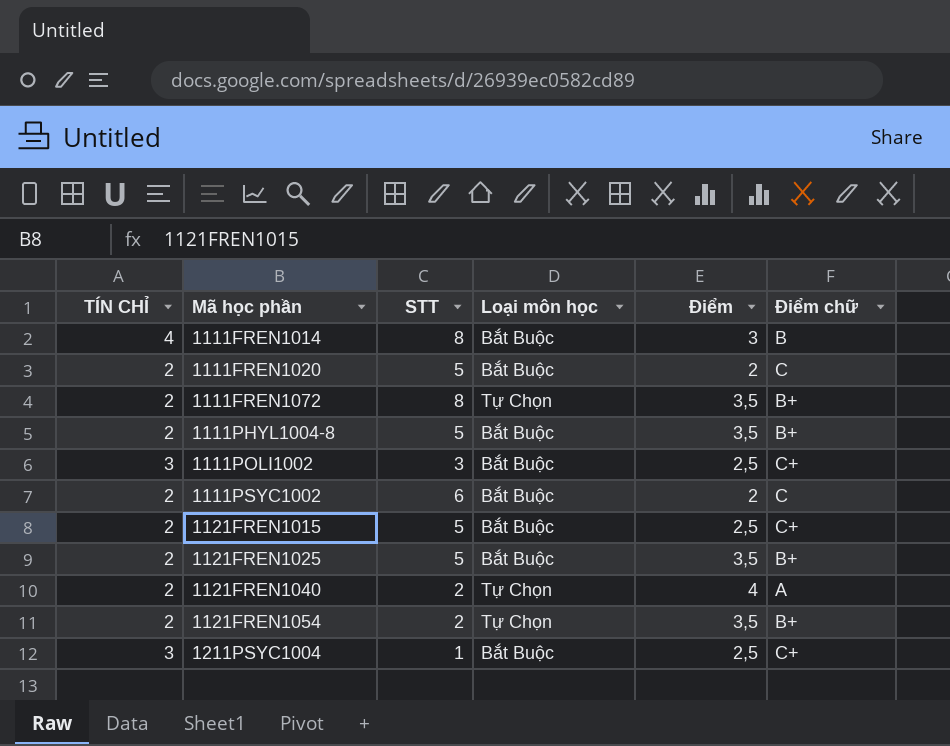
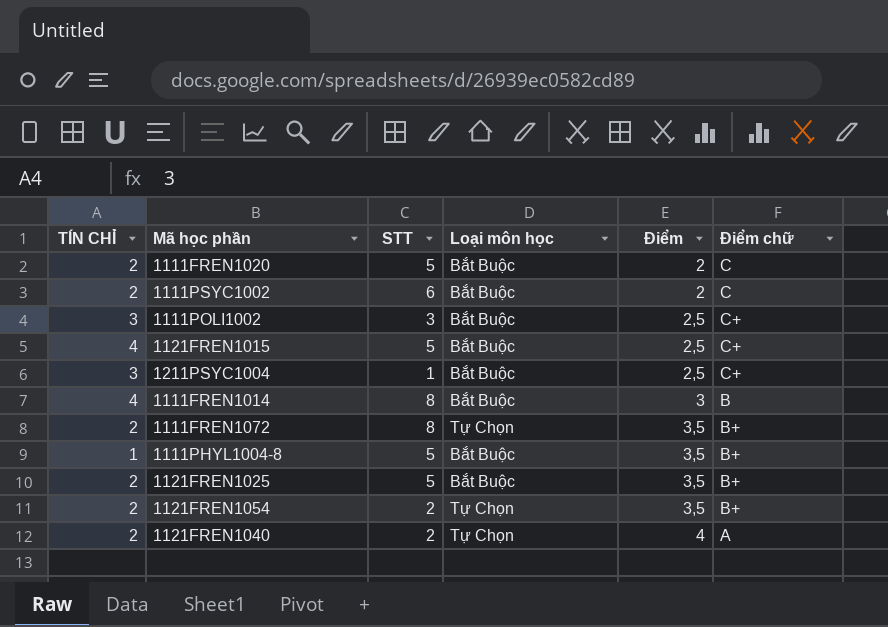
row order: Mã học phần ascending -> Điểm ascending
1121FREN1015 | TÍN CHỈ: 2 -> 4
1111PHYL1004-8 | TÍN CHỈ: 2 -> 1

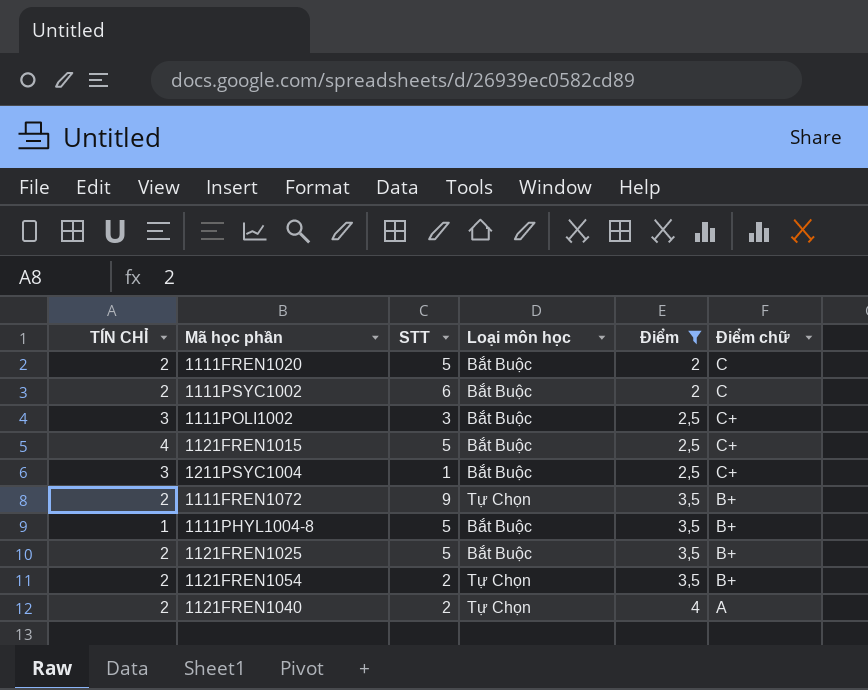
filter: none -> Điểm != 3
1111FREN1072 | STT: 8 -> 9

